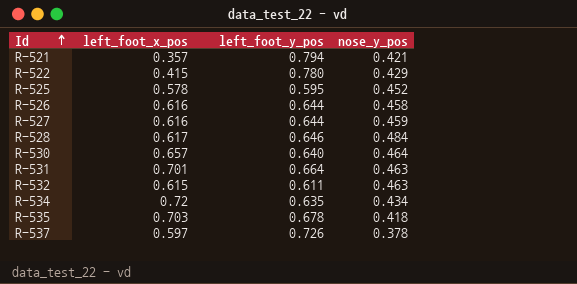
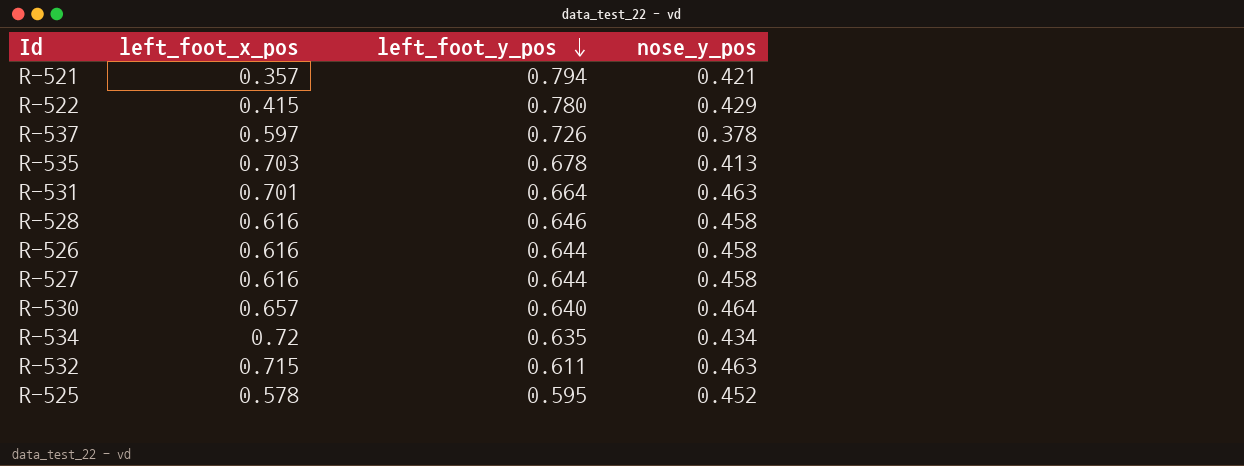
row order: Id ascending -> left_foot_y_pos descending
R-535 | nose_y_pos: 0.418 -> 0.413
R-528 | left_foot_x_pos: 0.617 -> 0.616
R-528 | nose_y_pos: 0.484 -> 0.458
R-527 | nose_y_pos: 0.459 -> 0.458
R-532 | left_foot_x_pos: 0.615 -> 0.715

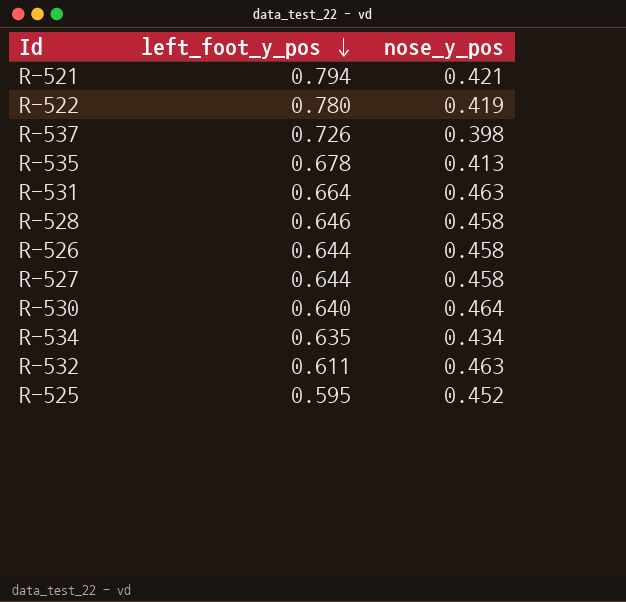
column left_foot_x_pos | position: 2 -> none
R-522 | nose_y_pos: 0.429 -> 0.419
R-537 | nose_y_pos: 0.378 -> 0.398

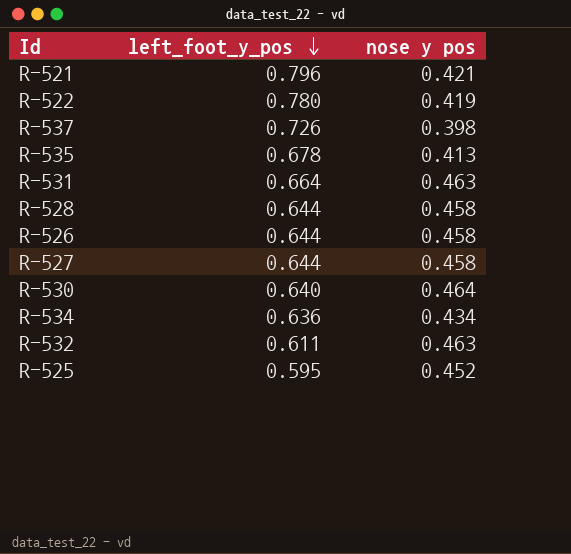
column name: nose_y_pos -> nose y pos
R-521 | left_foot_y_pos: 0.794 -> 0.796
R-528 | left_foot_y_pos: 0.646 -> 0.644
R-534 | left_foot_y_pos: 0.635 -> 0.636

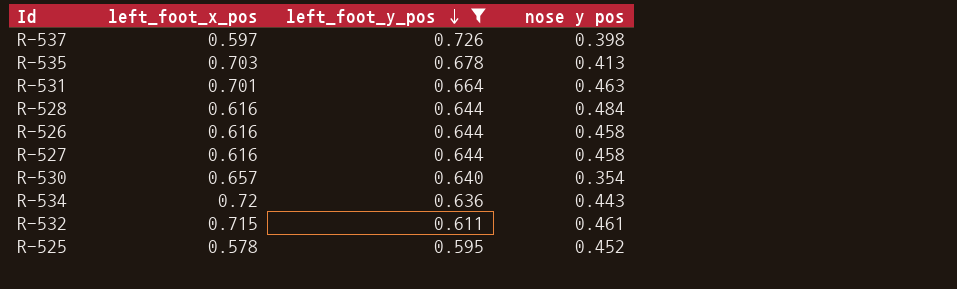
filter: none -> left_foot_y_pos <= 0.726
column left_foot_x_pos | position: none -> 2
R-528 | nose y pos: 0.458 -> 0.484
R-530 | nose y pos: 0.464 -> 0.354
R-534 | nose y pos: 0.434 -> 0.443
R-532 | nose y pos: 0.463 -> 0.461

